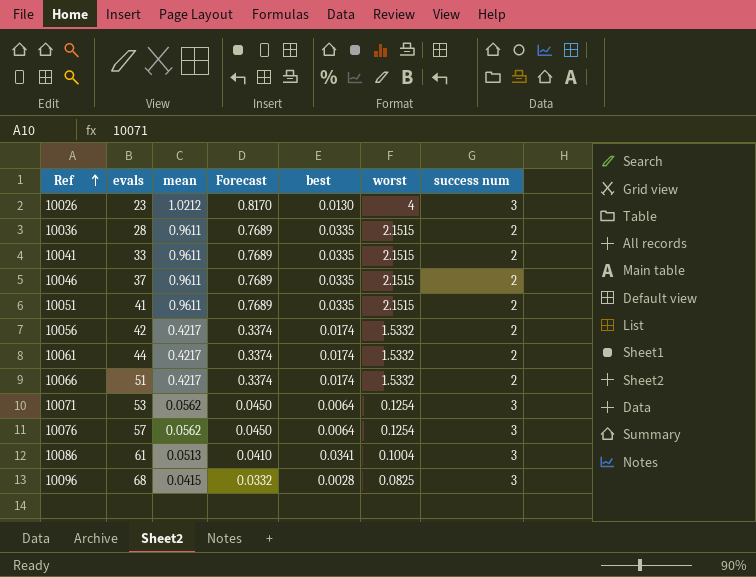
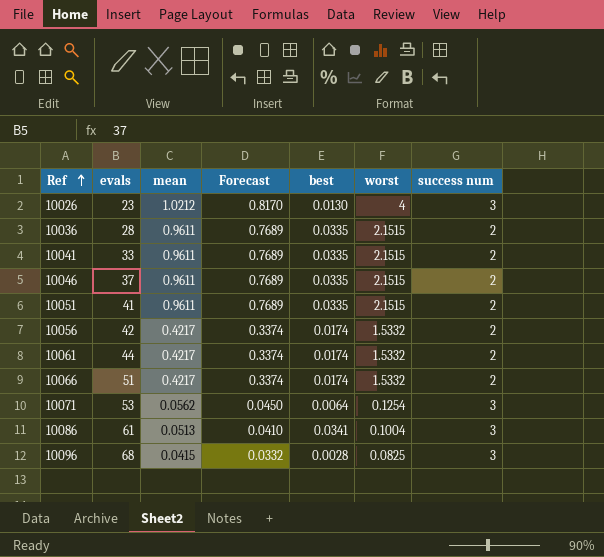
row 10076: 57 | 0.0562 | 0.0450 | 0.0064 | 0.1254 | 3 -> none

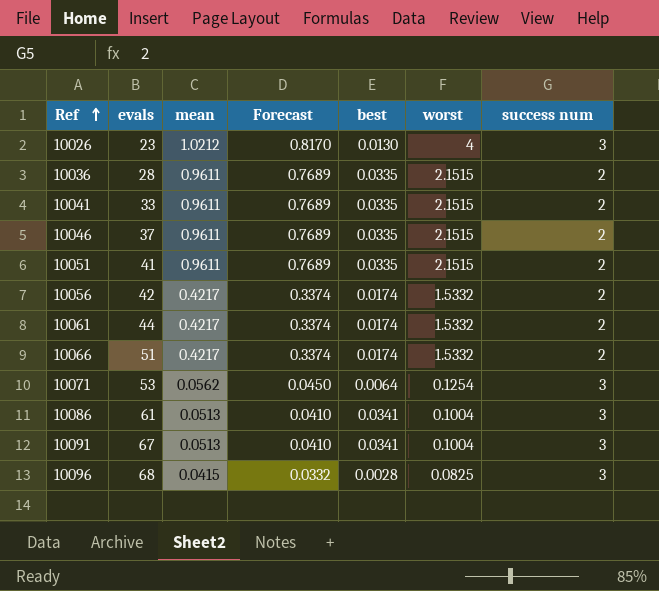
row 10091: none -> 67 | 0.0513 | 0.0410 | 0.0341 | 0.1004 | 3

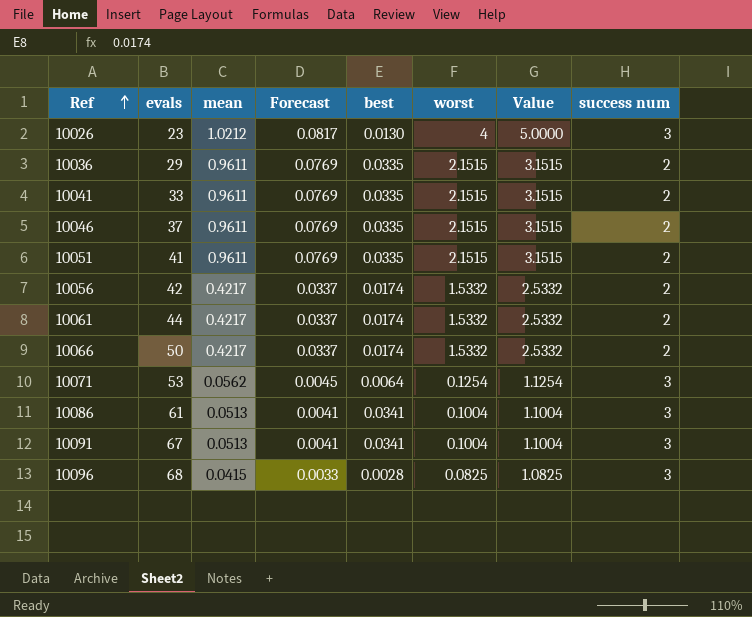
column Forecast | formula: [mean] * 0.8 -> [mean] * 0.08
column Value | formula: none -> [worst] + 1
10036 | evals: 28 -> 29
10066 | evals: 51 -> 50

